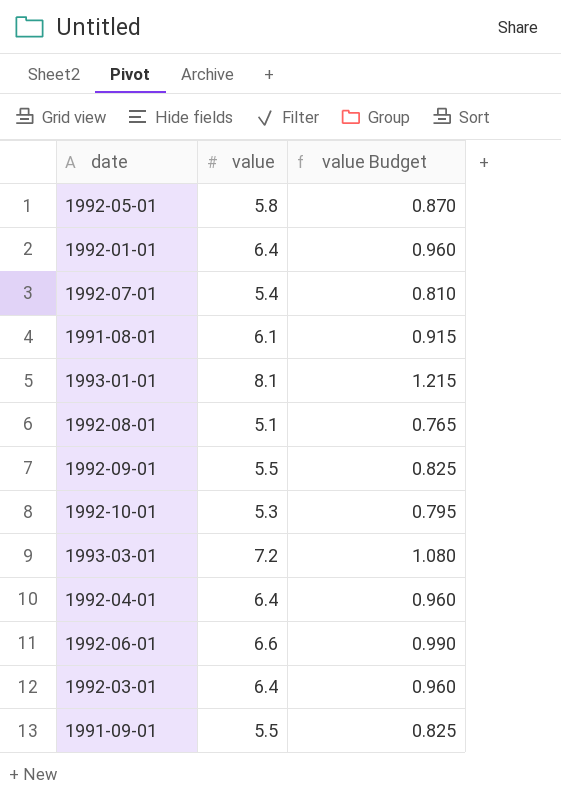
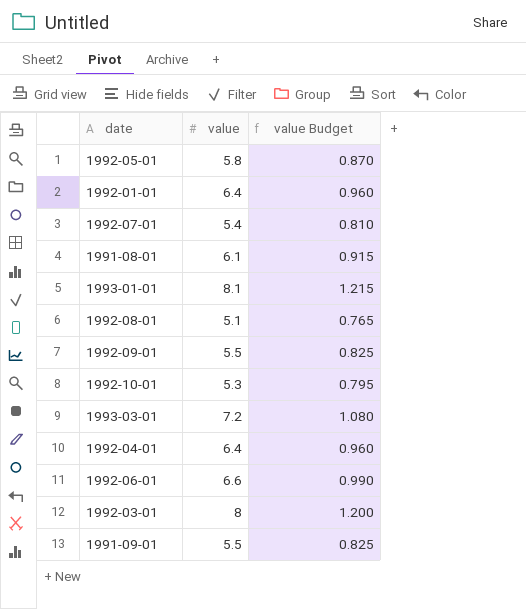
1992-03-01 | value: 6.4 -> 8
1992-03-01 | value Budget: 0.960 -> 1.200

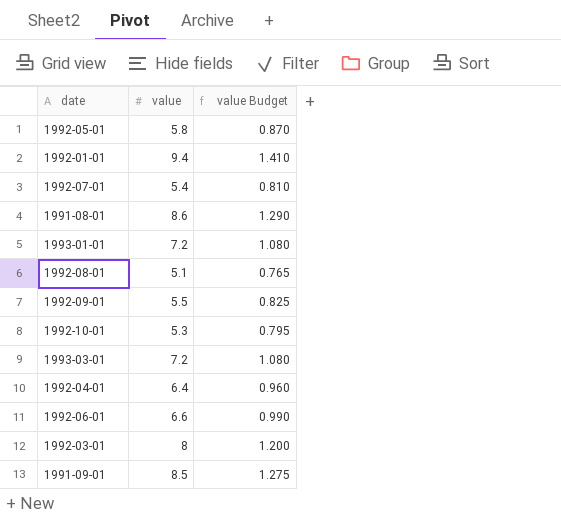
1992-01-01 | value: 6.4 -> 9.4
1992-01-01 | value Budget: 0.960 -> 1.410
1991-08-01 | value: 6.1 -> 8.6
1991-08-01 | value Budget: 0.915 -> 1.290
1993-01-01 | value: 8.1 -> 7.2
1993-01-01 | value Budget: 1.215 -> 1.080
1991-09-01 | value: 5.5 -> 8.5
1991-09-01 | value Budget: 0.825 -> 1.275

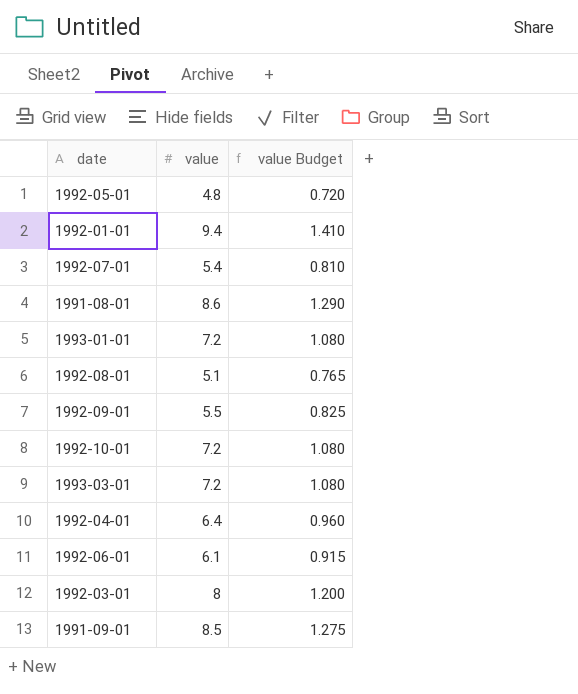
1992-05-01 | value: 5.8 -> 4.8
1992-05-01 | value Budget: 0.870 -> 0.720
1992-10-01 | value: 5.3 -> 7.2
1992-10-01 | value Budget: 0.795 -> 1.080
1992-06-01 | value: 6.6 -> 6.1
1992-06-01 | value Budget: 0.990 -> 0.915

